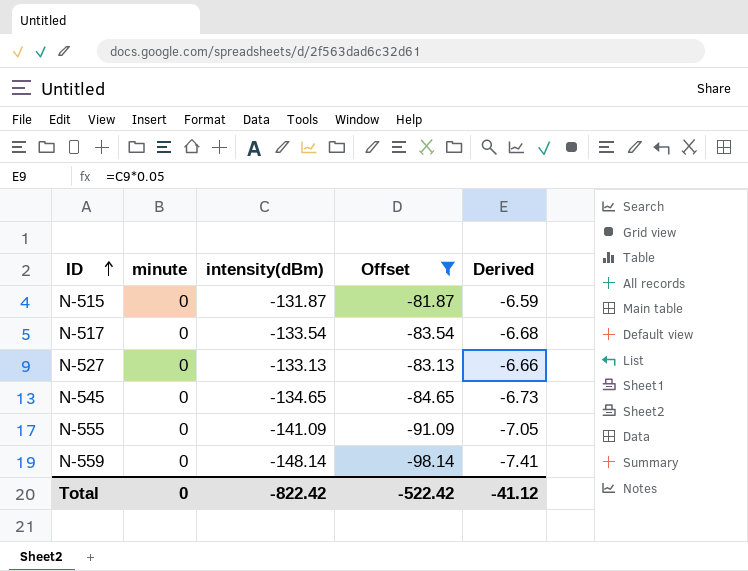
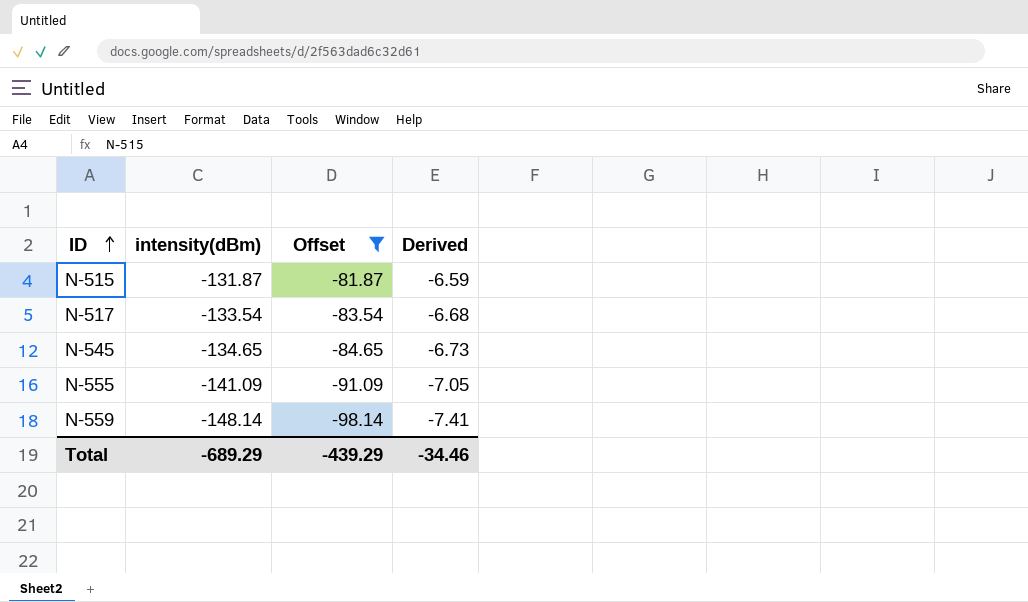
column minute | position: 2 -> none
row N-527: 0 | -133.13 | -83.13 | -6.66 -> none
Total | intensity(dBm): -822.42 -> -689.29
Total | Offset: -522.42 -> -439.29
Total | Derived: -41.12 -> -34.46

